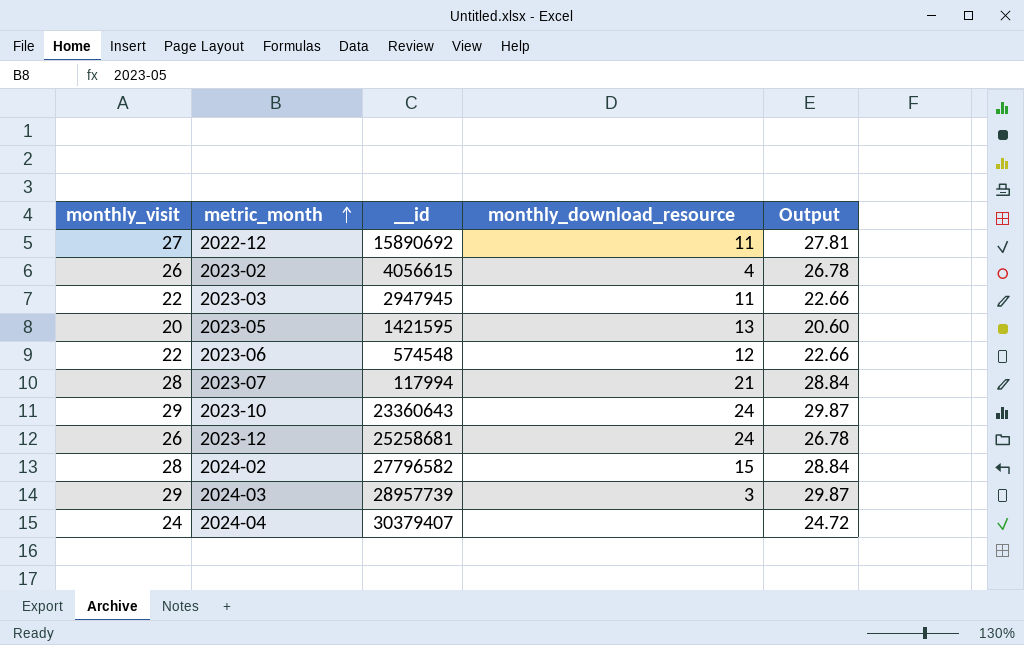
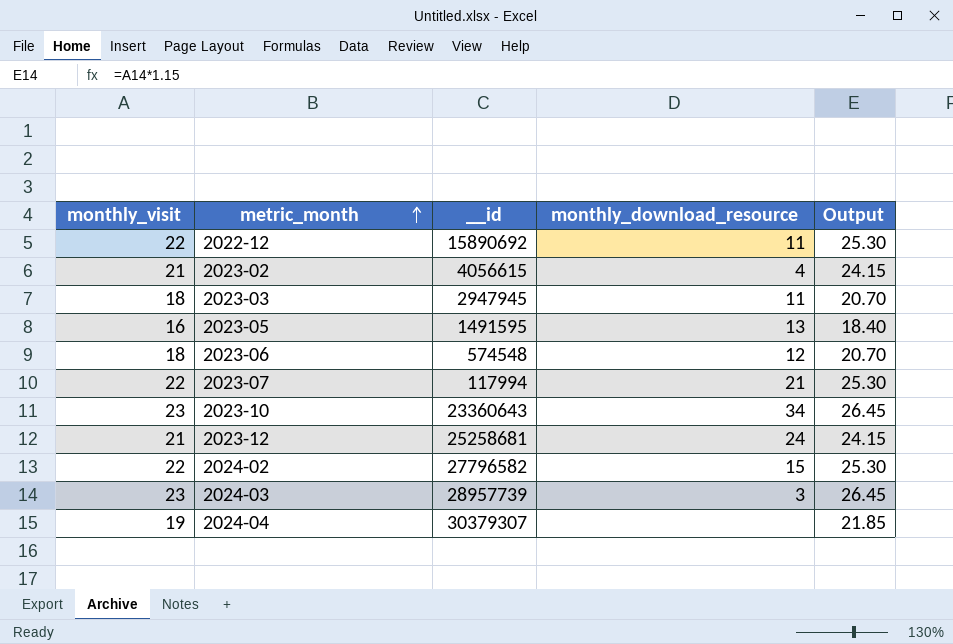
column Output | formula: [monthly_visit] * 1.03 -> [monthly_visit] * 1.15
2022-12 | monthly_visit: 27 -> 22
2023-02 | monthly_visit: 26 -> 21
2023-03 | monthly_visit: 22 -> 18
2023-05 | monthly_visit: 20 -> 16
2023-05 | __id: 1421595 -> 1491595
2023-06 | monthly_visit: 22 -> 18
2023-07 | monthly_visit: 28 -> 22
2023-10 | monthly_visit: 29 -> 23
2023-10 | monthly_download_resource: 24 -> 34
2023-12 | monthly_visit: 26 -> 21
2024-02 | monthly_visit: 28 -> 22
2024-03 | monthly_visit: 29 -> 23
2024-04 | monthly_visit: 24 -> 19
2024-04 | __id: 30379407 -> 30379307

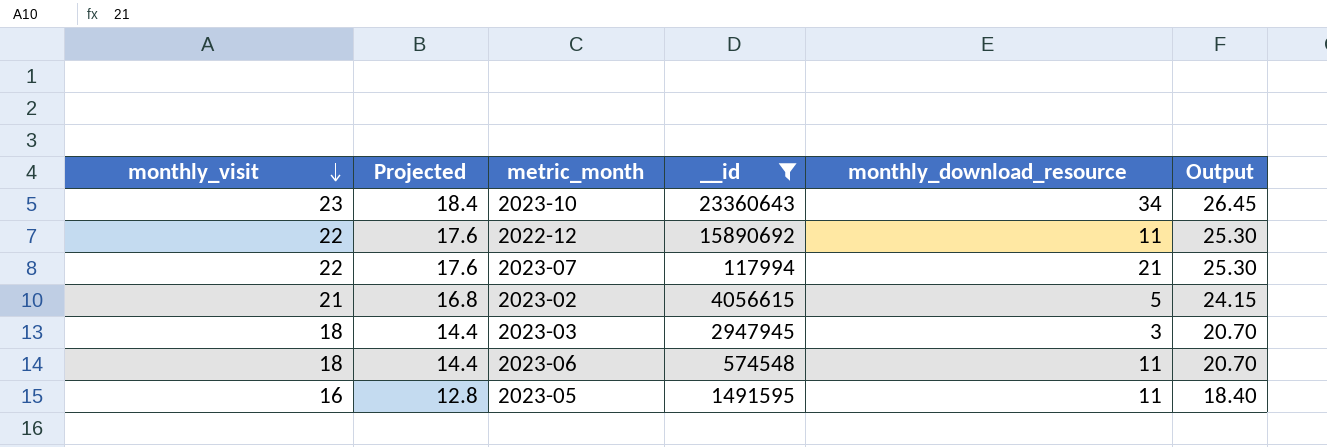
filter: none -> __id <= 23360643
row order: metric_month ascending -> monthly_visit descending
column Projected | formula: none -> [monthly_visit] * 0.8
2023-02 | monthly_download_resource: 4 -> 5
2023-03 | monthly_download_resource: 11 -> 3
2023-06 | monthly_download_resource: 12 -> 11
2023-05 | monthly_download_resource: 13 -> 11

